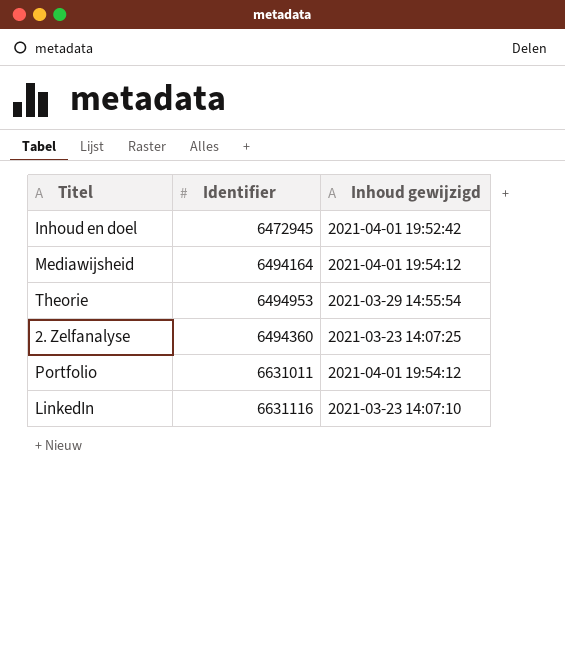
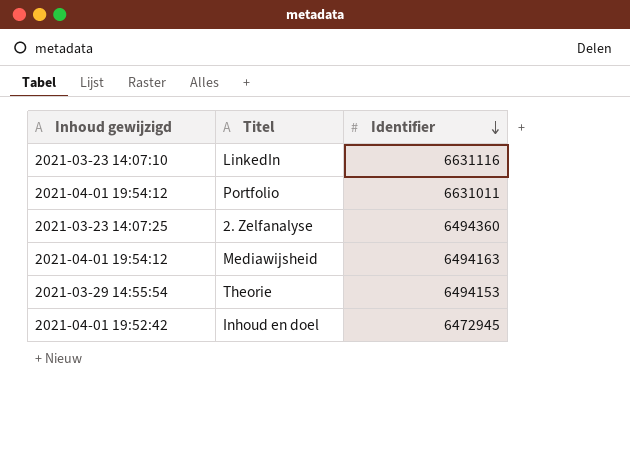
row order: none -> Identifier descending
column Inhoud gewijzigd | position: 3 -> 1
Mediawijsheid | Identifier: 6494164 -> 6494163
Theorie | Identifier: 6494953 -> 6494153

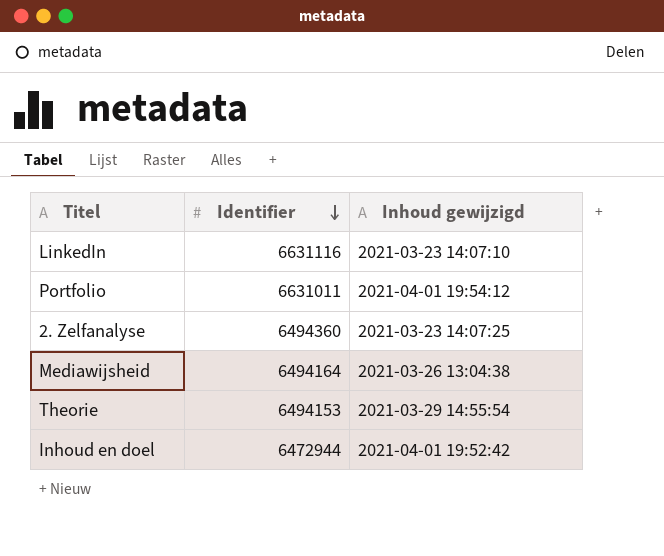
column Inhoud gewijzigd | position: 1 -> 3
Mediawijsheid | Identifier: 6494163 -> 6494164
Mediawijsheid | Inhoud gewijzigd: 2021-04-01 19:54:12 -> 2021-03-26 13:04:38
Inhoud en doel | Identifier: 6472945 -> 6472944

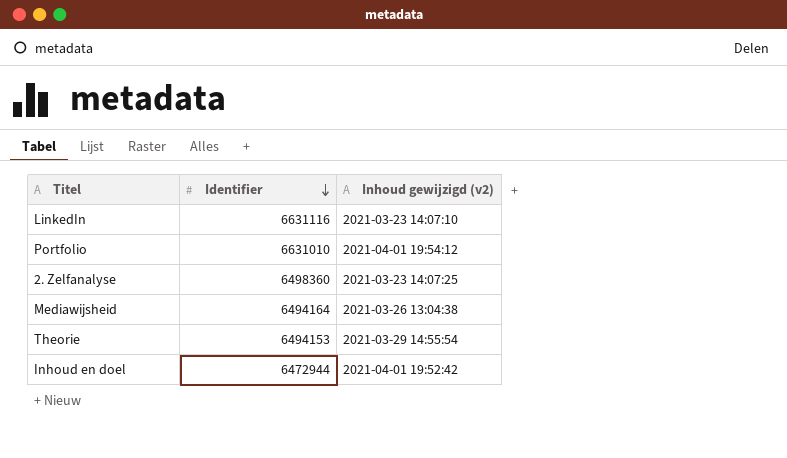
column name: Inhoud gewijzigd -> Inhoud gewijzigd (v2)
Portfolio | Identifier: 6631011 -> 6631010
2. Zelfanalyse | Identifier: 6494360 -> 6498360

